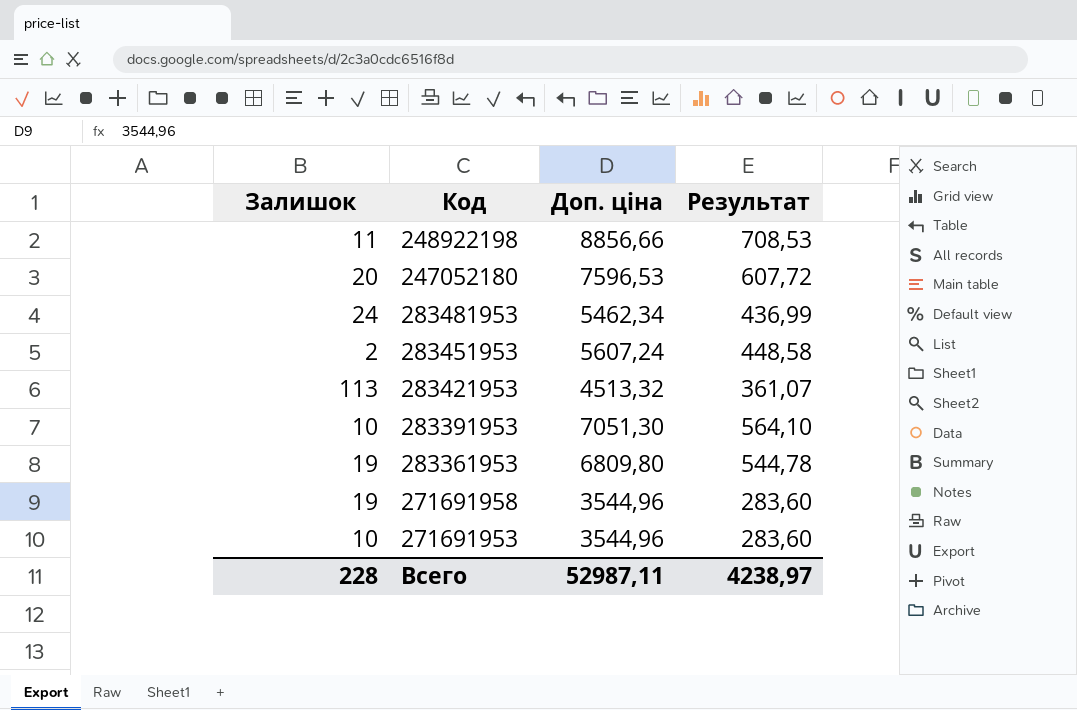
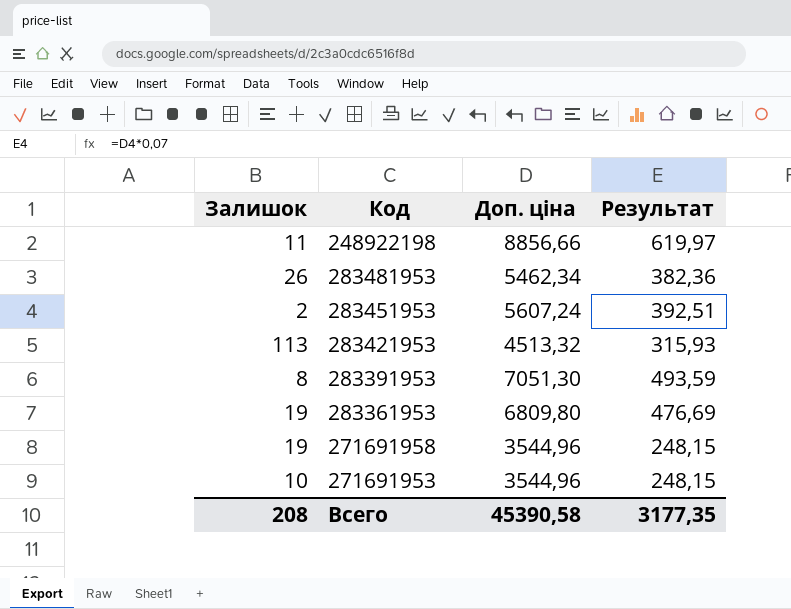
column Результат | formula: [Доп. ціна] * 0,08 -> [Доп. ціна] * 0,07
row 247052180: 20 | 7596,53 | 607,72 -> none
283481953 | Залишок: 24 -> 26
283391953 | Залишок: 10 -> 8
Всего | Залишок: 228 -> 208
Всего | Доп. ціна: 52987,11 -> 45390,58
Всего | Результат: 4238,97 -> 3177,35

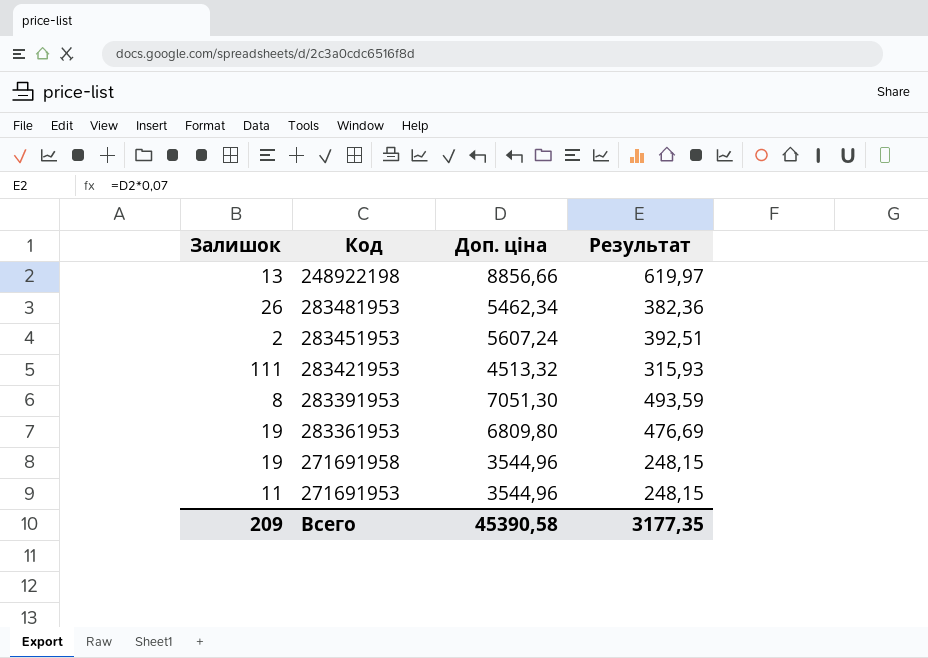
248922198 | Залишок: 11 -> 13
283421953 | Залишок: 113 -> 111
271691953 | Залишок: 10 -> 11
Всего | Залишок: 208 -> 209

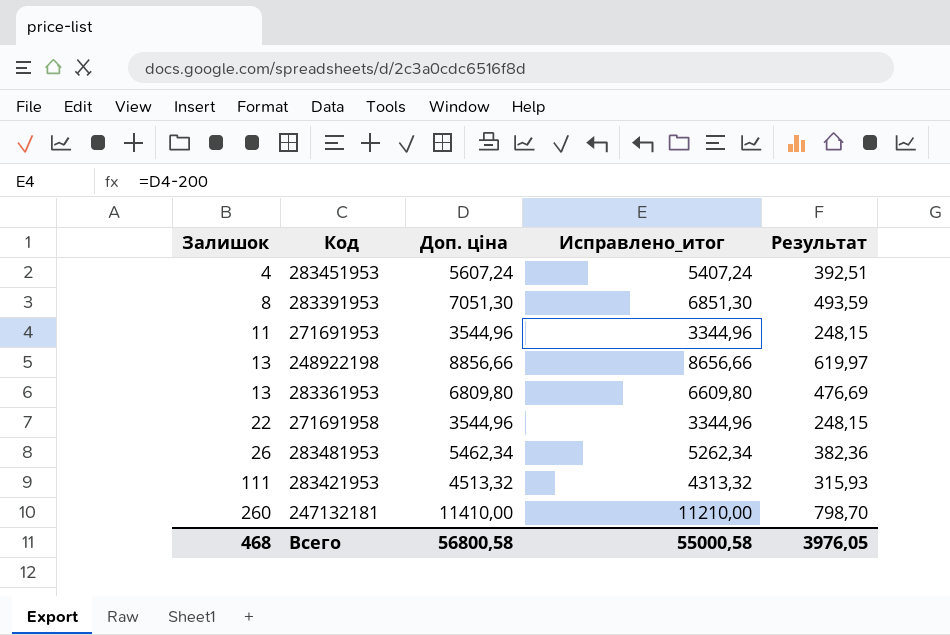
row order: none -> Залишок ascending
column Исправлено_итог | formula: none -> [Доп. ціна] - 200
283451953 | Залишок: 2 -> 4
283361953 | Залишок: 19 -> 13
271691958 | Залишок: 19 -> 22
row 247132181: none -> 260 | 11410,00 | 11210,00 | 798,70
Всего | Залишок: 209 -> 468
Всего | Доп. ціна: 45390,58 -> 56800,58
Всего | Результат: 3177,35 -> 3976,05

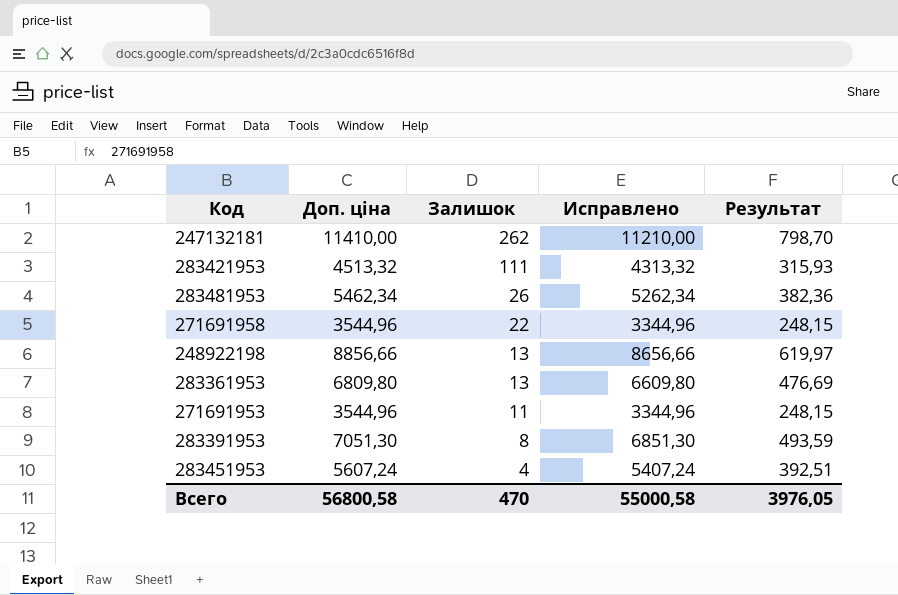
row order: Залишок ascending -> Залишок descending
column Залишок | position: 1 -> 3
column name: Исправлено_итог -> Исправлено
247132181 | Залишок: 260 -> 262
Всего | Залишок: 468 -> 470

